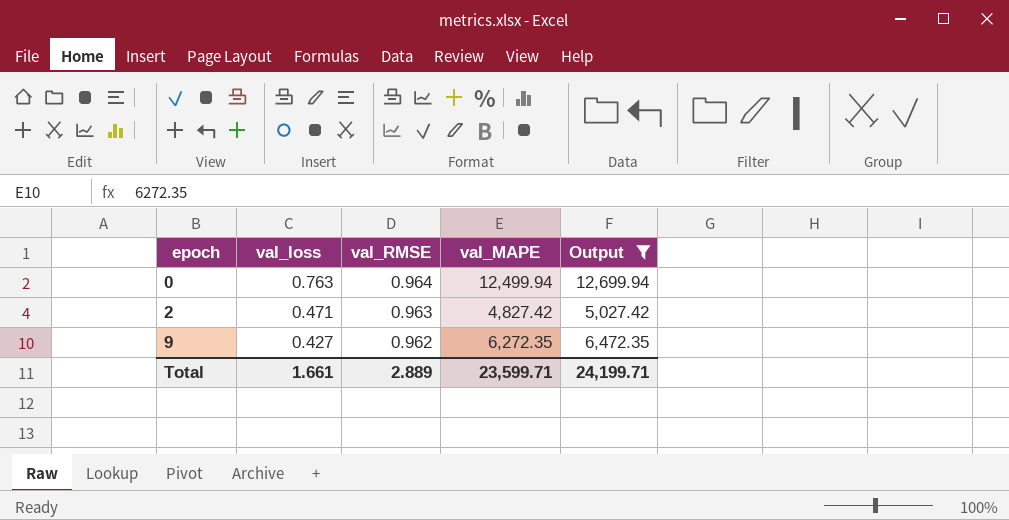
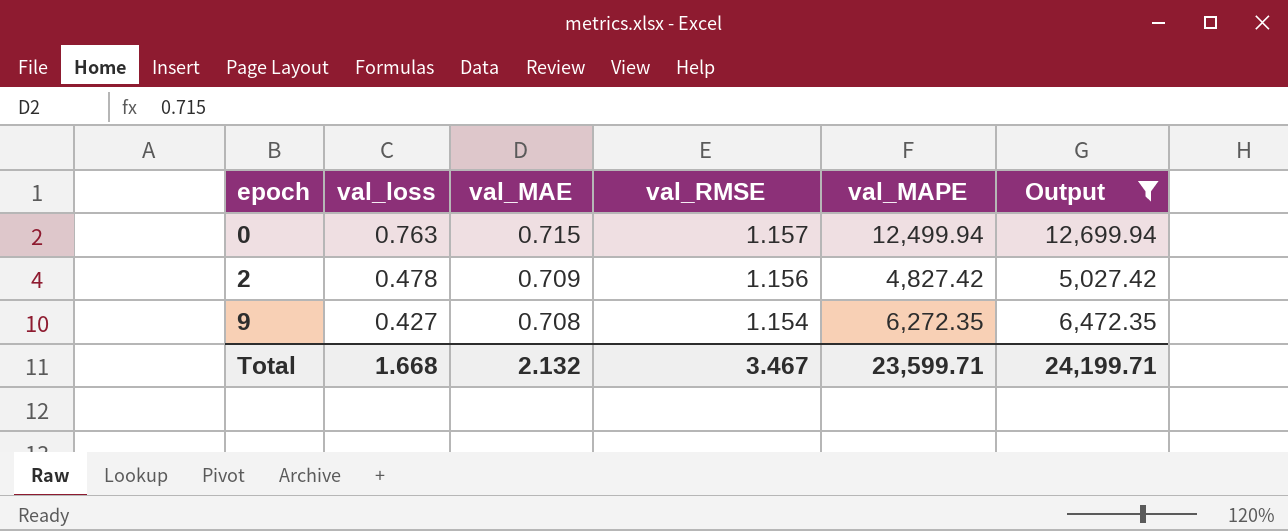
column val_MAE | position: none -> 3
0 | val_RMSE: 0.964 -> 1.157
2 | val_loss: 0.471 -> 0.478
2 | val_RMSE: 0.963 -> 1.156
9 | val_RMSE: 0.962 -> 1.154
Total | val_loss: 1.661 -> 1.668
Total | val_RMSE: 2.889 -> 3.467

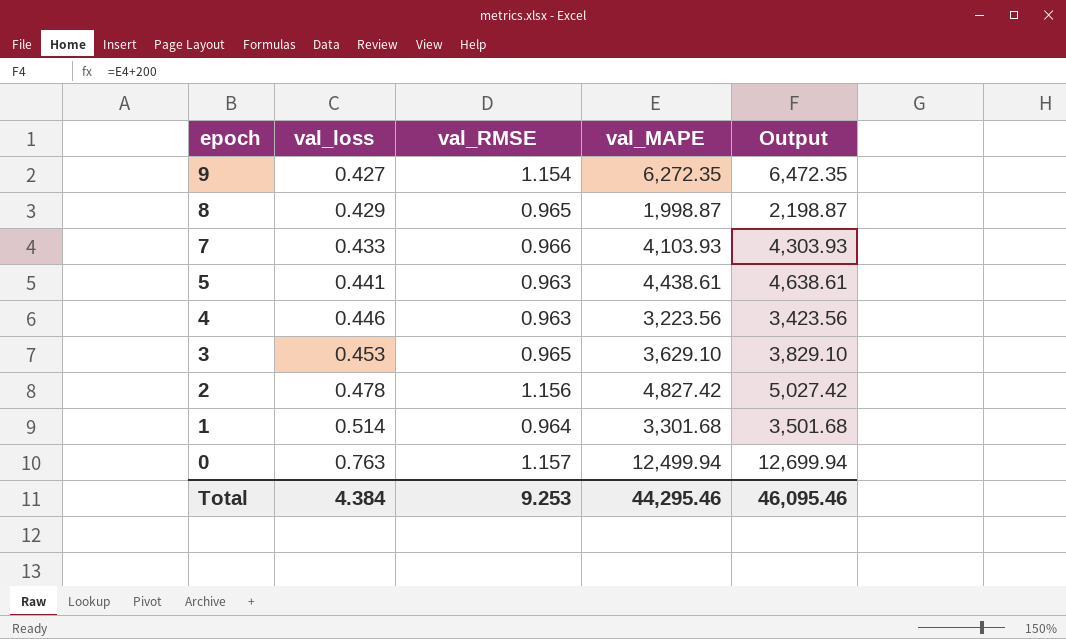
filter: Output >= 5,027.42 -> none
row order: epoch ascending -> epoch descending
column val_MAE | position: 3 -> none
Total | val_loss: 1.668 -> 4.384
Total | val_RMSE: 3.467 -> 9.253
Total | val_MAPE: 23,599.71 -> 44,295.46
Total | Output: 24,199.71 -> 46,095.46

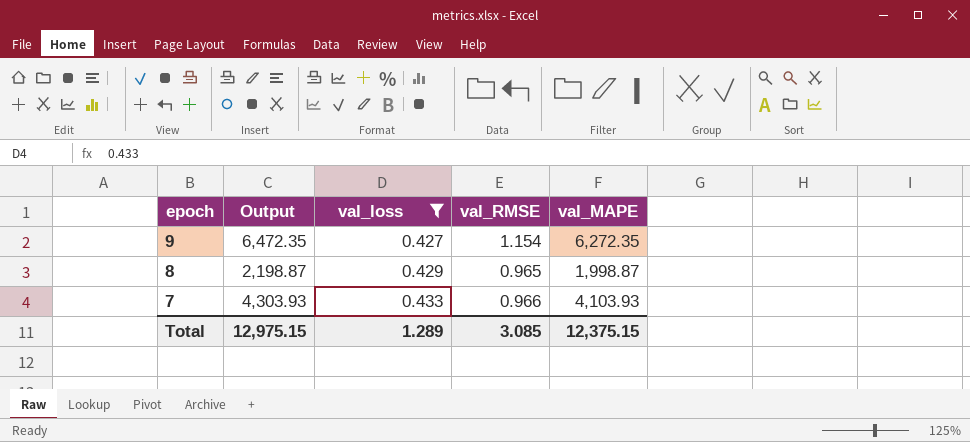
filter: none -> val_loss <= 0.433
column Output | position: 5 -> 2
Total | Output: 46,095.46 -> 12,975.15
Total | val_loss: 4.384 -> 1.289
Total | val_RMSE: 9.253 -> 3.085
Total | val_MAPE: 44,295.46 -> 12,375.15

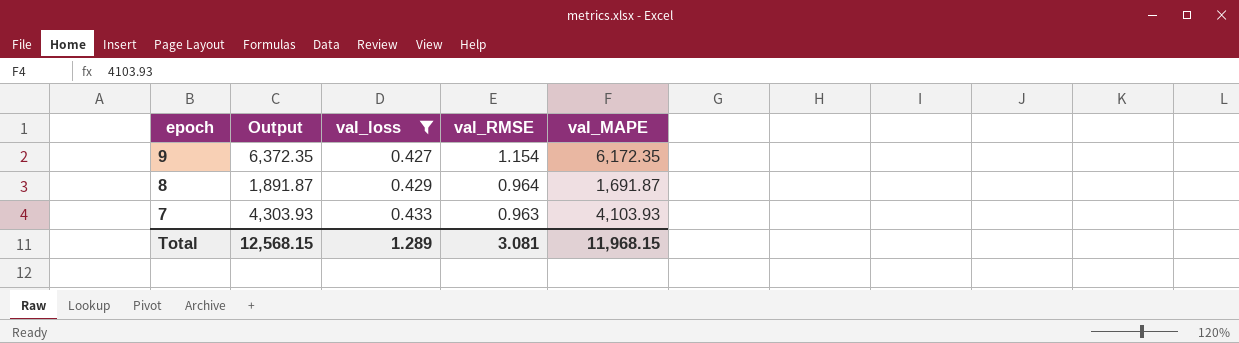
9 | Output: 6,472.35 -> 6,372.35
9 | val_MAPE: 6,272.35 -> 6,172.35
8 | Output: 2,198.87 -> 1,891.87
8 | val_RMSE: 0.965 -> 0.964
8 | val_MAPE: 1,998.87 -> 1,691.87
7 | val_RMSE: 0.966 -> 0.963
Total | Output: 12,975.15 -> 12,568.15
Total | val_RMSE: 3.085 -> 3.081
Total | val_MAPE: 12,375.15 -> 11,968.15

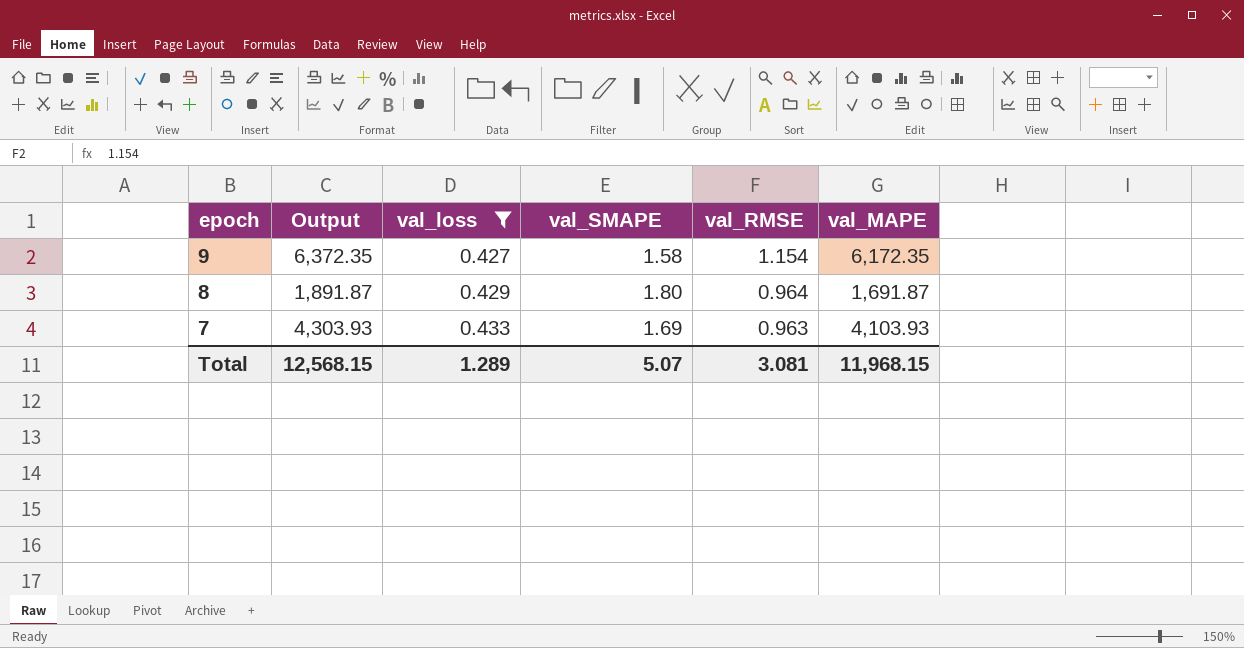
column val_SMAPE | position: none -> 4

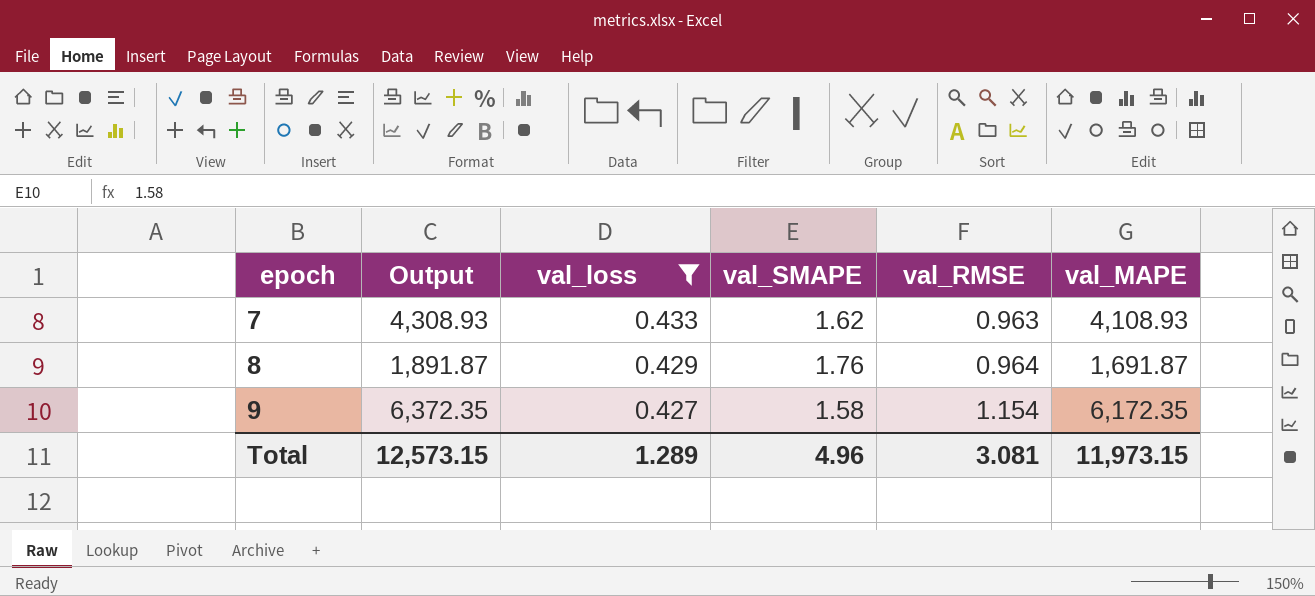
row order: epoch descending -> epoch ascending
7 | Output: 4,303.93 -> 4,308.93
7 | val_SMAPE: 1.69 -> 1.62
7 | val_MAPE: 4,103.93 -> 4,108.93
8 | val_SMAPE: 1.80 -> 1.76
Total | Output: 12,568.15 -> 12,573.15
Total | val_SMAPE: 5.07 -> 4.96
Total | val_MAPE: 11,968.15 -> 11,973.15

